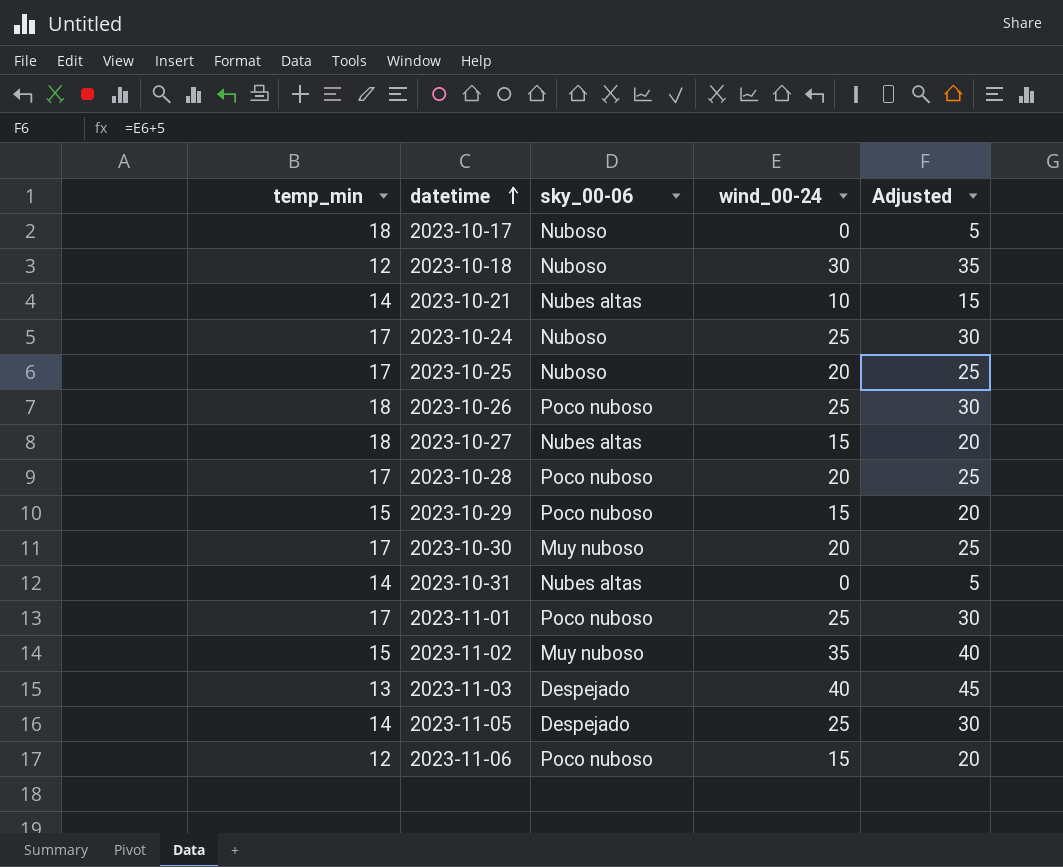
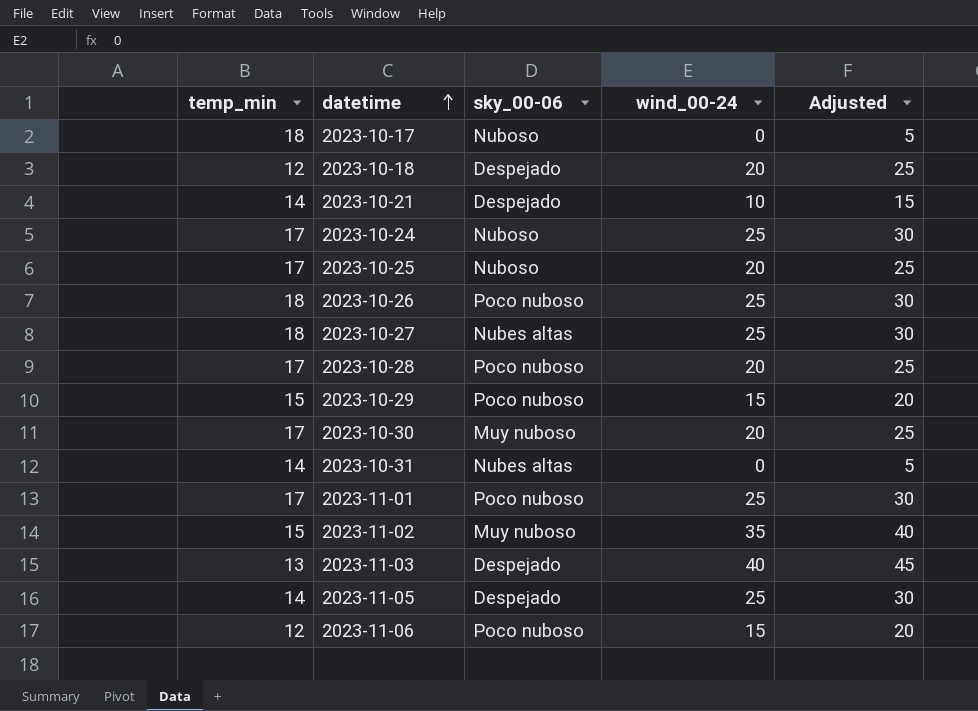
2023-10-18 | sky_00-06: Nuboso -> Despejado
2023-10-18 | wind_00-24: 30 -> 20
2023-10-18 | Adjusted: 35 -> 25
2023-10-21 | sky_00-06: Nubes altas -> Despejado
2023-10-27 | wind_00-24: 15 -> 25
2023-10-27 | Adjusted: 20 -> 30

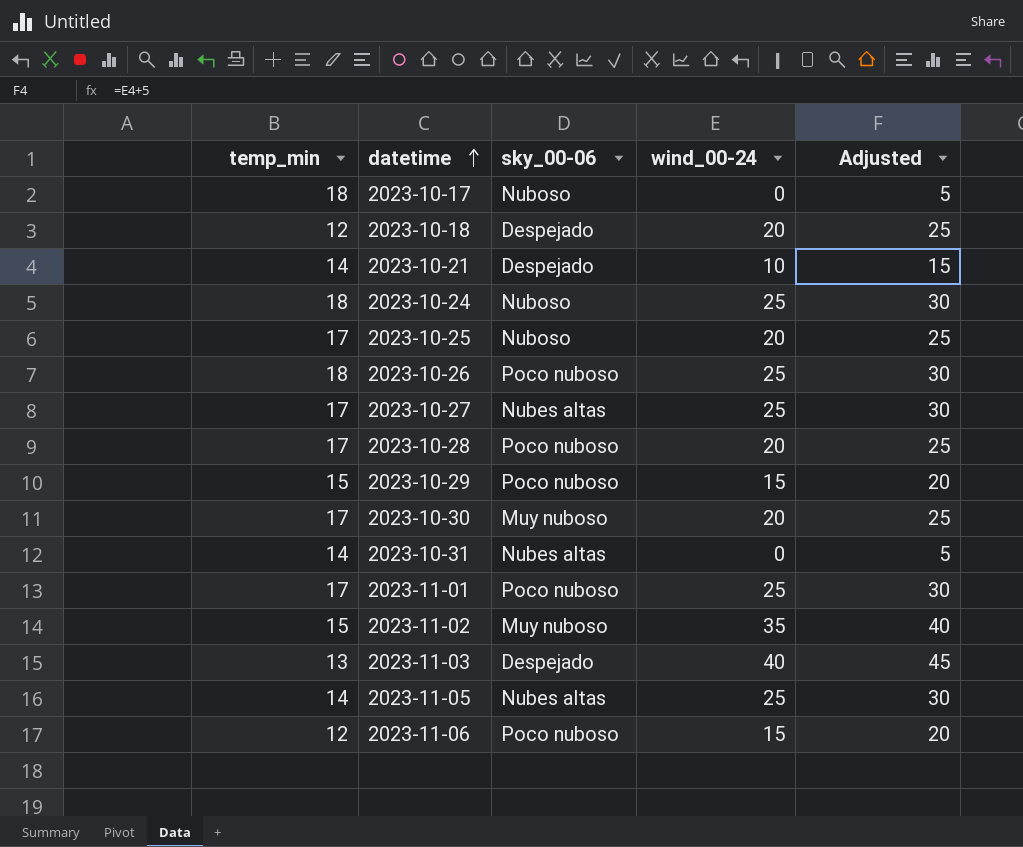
2023-10-24 | temp_min: 17 -> 18
2023-10-27 | temp_min: 18 -> 17
2023-11-05 | sky_00-06: Despejado -> Nubes altas

